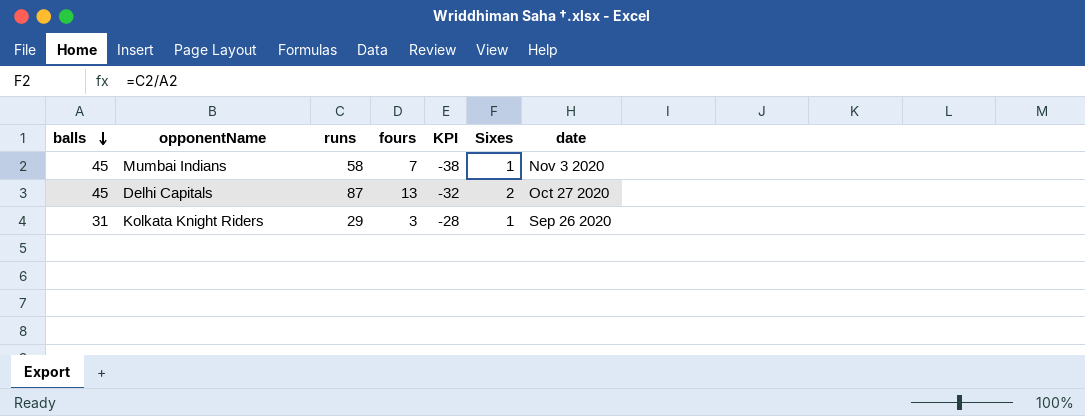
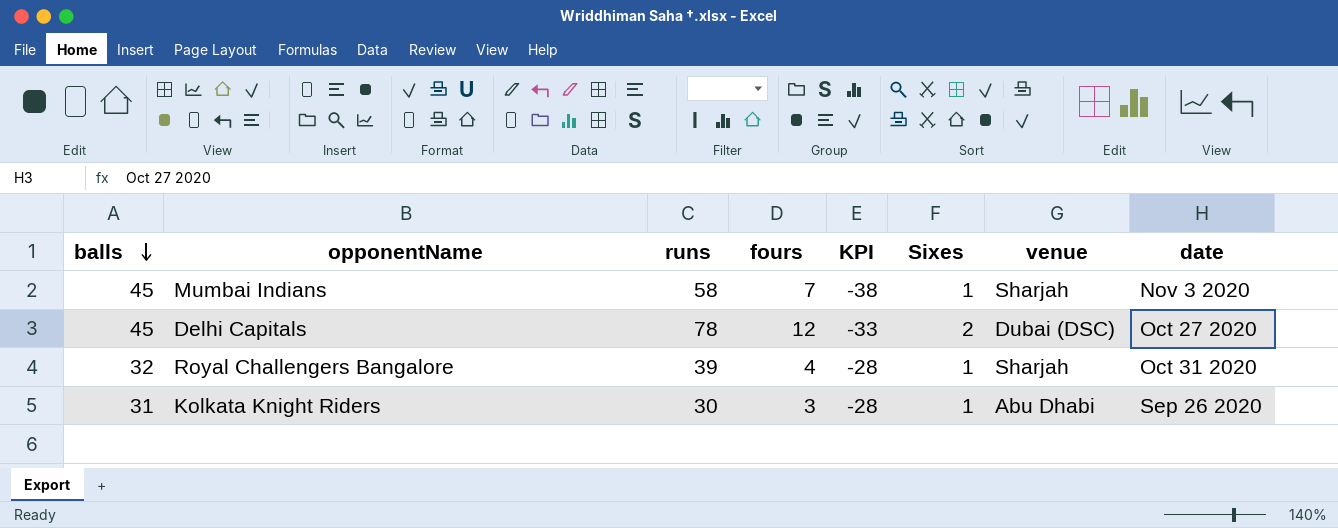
column venue | position: none -> 7
Delhi Capitals | runs: 87 -> 78
Delhi Capitals | fours: 13 -> 12
Delhi Capitals | KPI: -32 -> -33
row Royal Challengers Bangalore: none -> 32 | 39 | 4 | -28 | 1 | Sharjah | Oct 31 2020
Kolkata Knight Riders | runs: 29 -> 30

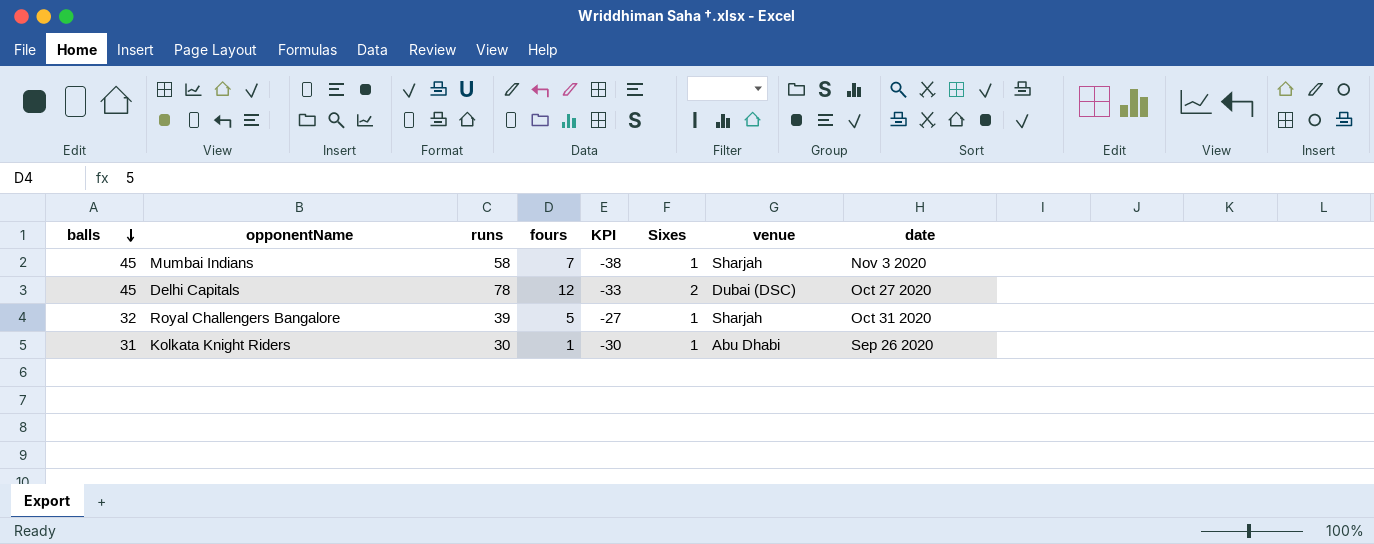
Royal Challengers Bangalore | fours: 4 -> 5
Royal Challengers Bangalore | KPI: -28 -> -27
Kolkata Knight Riders | fours: 3 -> 1
Kolkata Knight Riders | KPI: -28 -> -30

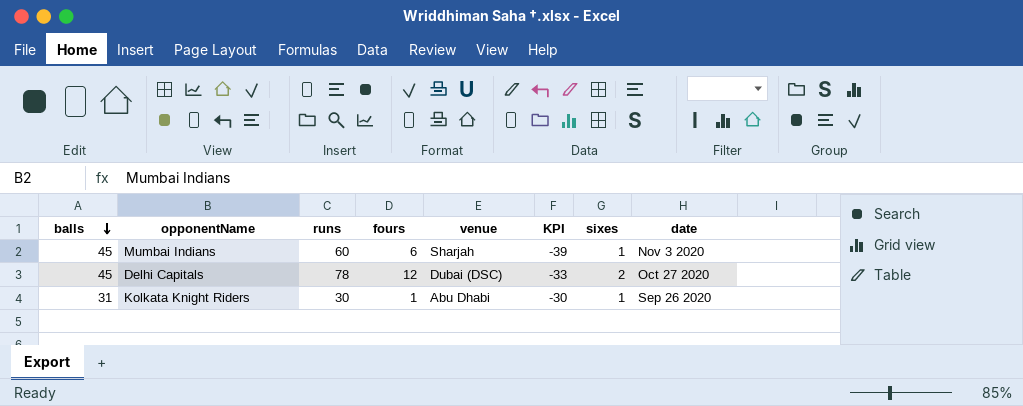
column venue | position: 7 -> 5
column name: Sixes -> sixes
row Royal Challengers Bangalore: 32 | 39 | 5 | -27 | 1 | Sharjah | Oct 31 2020 -> none
Mumbai Indians | runs: 58 -> 60
Mumbai Indians | fours: 7 -> 6
Mumbai Indians | KPI: -38 -> -39

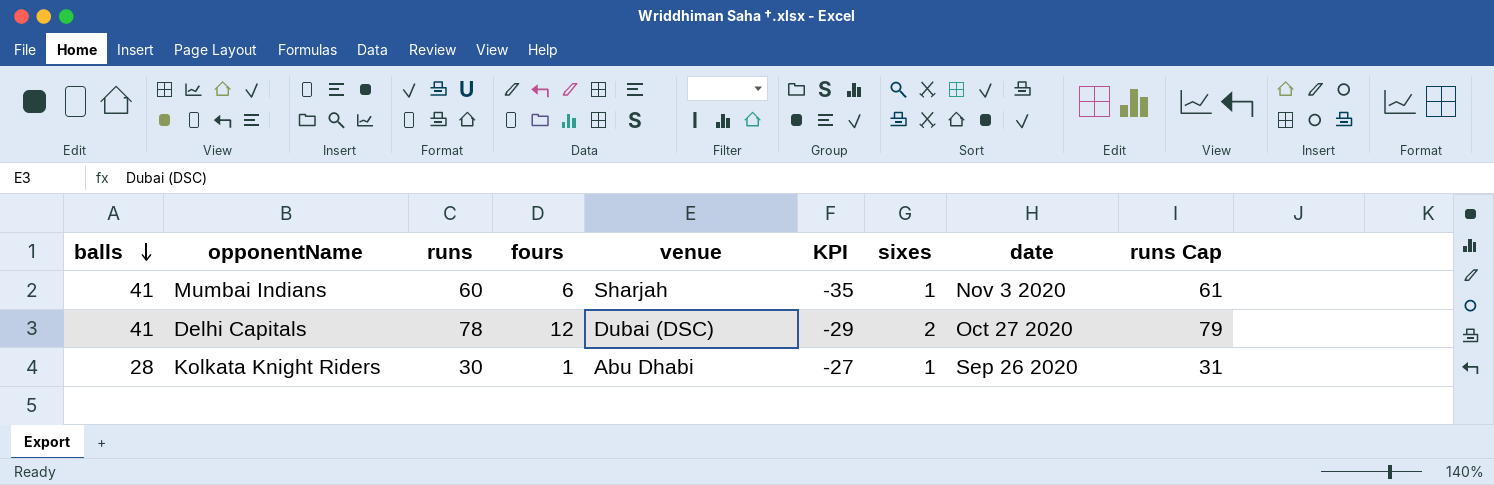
column runs Cap | formula: none -> [runs] + 1
Mumbai Indians | balls: 45 -> 41
Mumbai Indians | KPI: -39 -> -35
Delhi Capitals | balls: 45 -> 41
Delhi Capitals | KPI: -33 -> -29
Kolkata Knight Riders | balls: 31 -> 28
Kolkata Knight Riders | KPI: -30 -> -27

